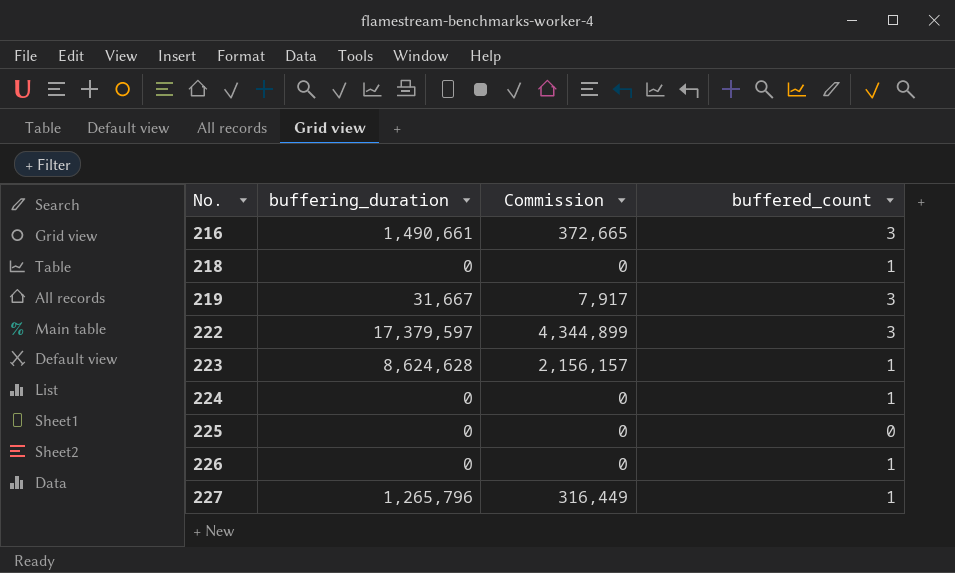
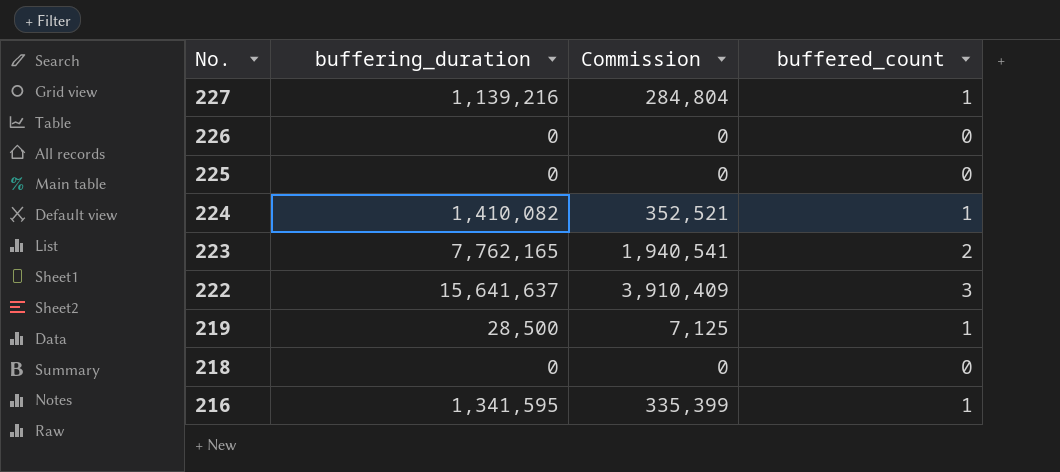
row order: No. ascending -> No. descending
227 | buffering_duration: 1,265,796 -> 1,139,216
227 | Commission: 316,449 -> 284,804
226 | buffered_count: 1 -> 0
224 | buffering_duration: 0 -> 1,410,082
224 | Commission: 0 -> 352,521
223 | buffering_duration: 8,624,628 -> 7,762,165
223 | Commission: 2,156,157 -> 1,940,541
223 | buffered_count: 1 -> 2
222 | buffering_duration: 17,379,597 -> 15,641,637
222 | Commission: 4,344,899 -> 3,910,409
219 | buffering_duration: 31,667 -> 28,500
219 | Commission: 7,917 -> 7,125
219 | buffered_count: 3 -> 1
218 | buffered_count: 1 -> 0
216 | buffering_duration: 1,490,661 -> 1,341,595
216 | Commission: 372,665 -> 335,399
216 | buffered_count: 3 -> 1

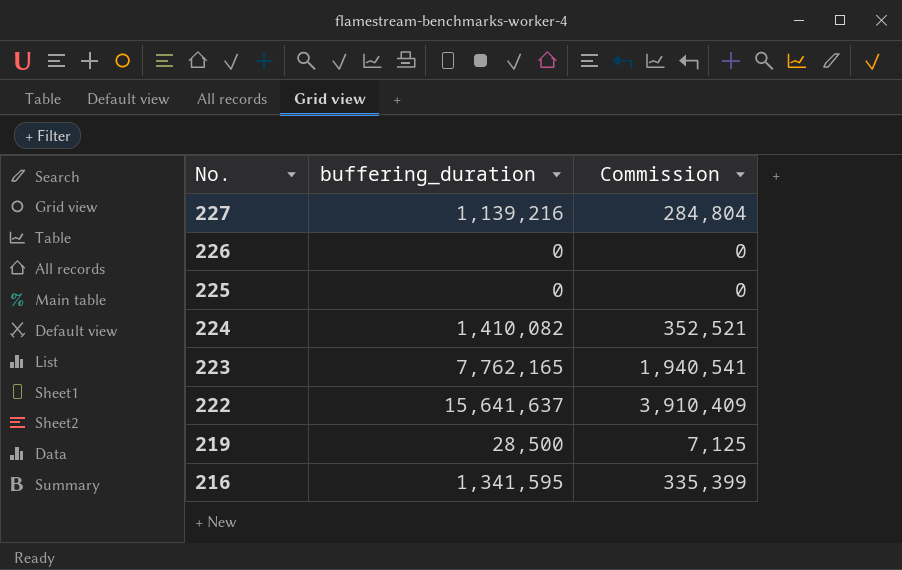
column buffered_count | position: 4 -> none
row 218: 0 | 0 | 0 -> none

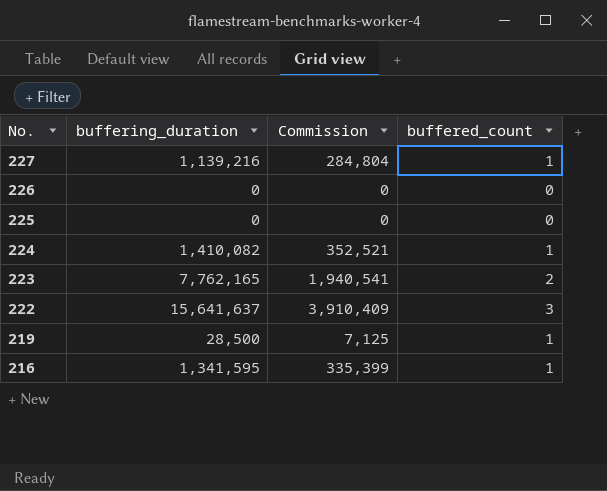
column buffered_count | position: none -> 4

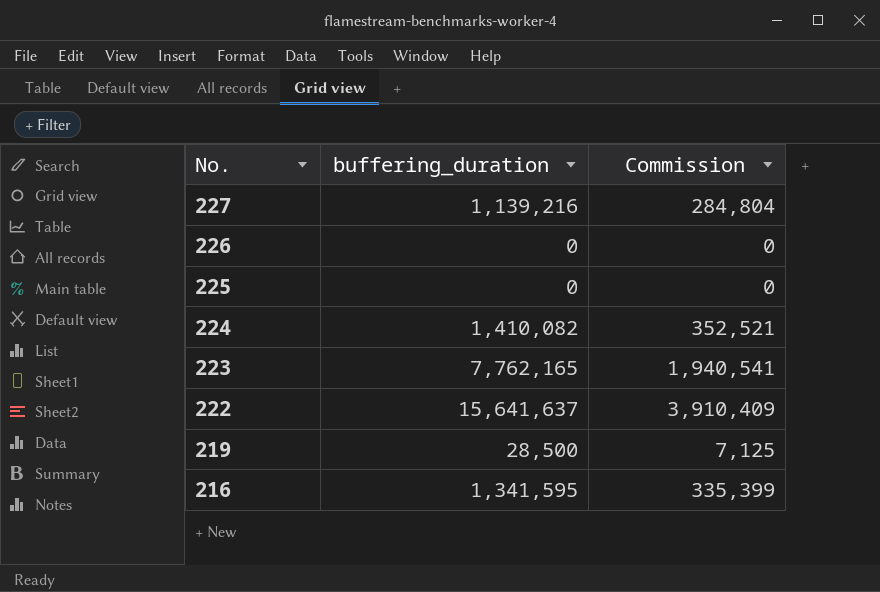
column buffered_count | position: 4 -> none

